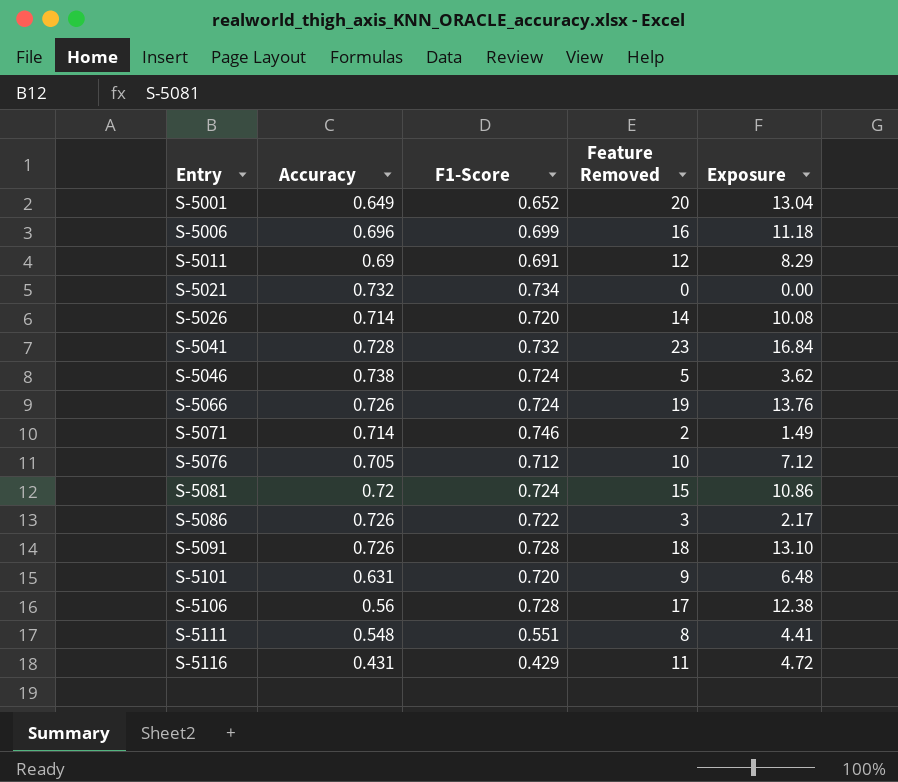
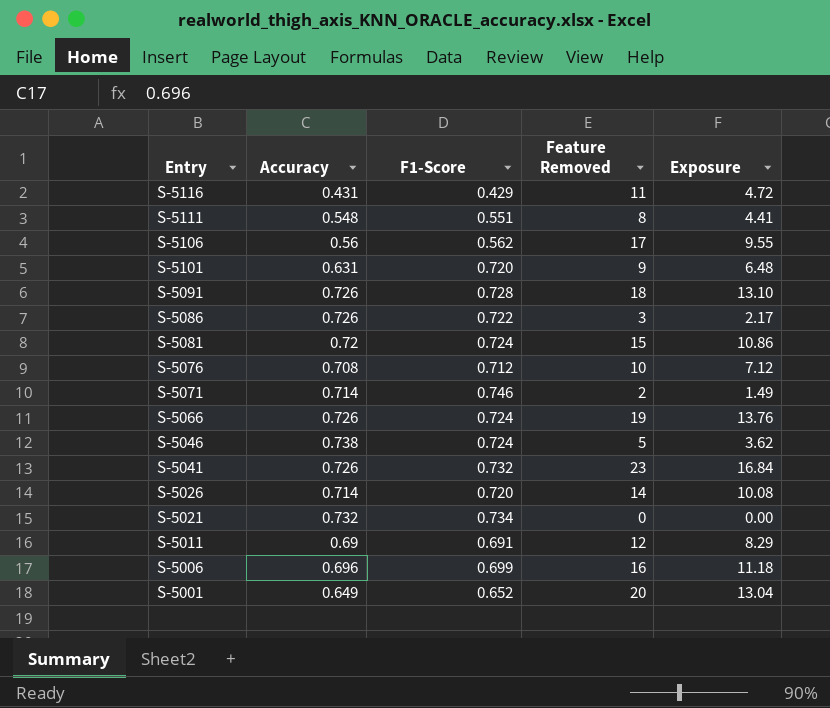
row order: Entry ascending -> Entry descending
S-5106 | F1-Score: 0.728 -> 0.562
S-5106 | Exposure: 12.38 -> 9.55
S-5076 | Accuracy: 0.705 -> 0.708
S-5041 | Accuracy: 0.728 -> 0.726

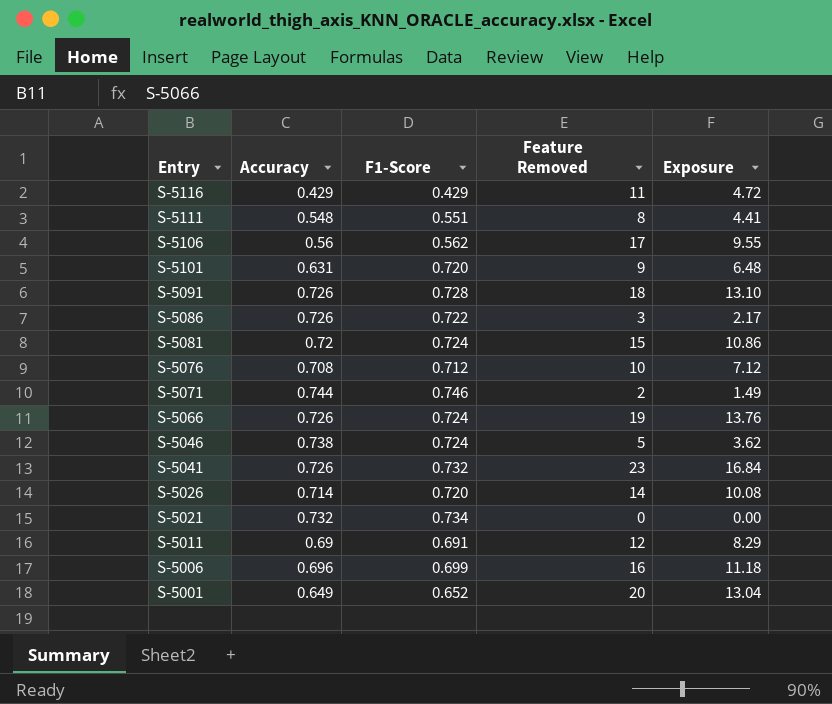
S-5116 | Accuracy: 0.431 -> 0.429
S-5071 | Accuracy: 0.714 -> 0.744

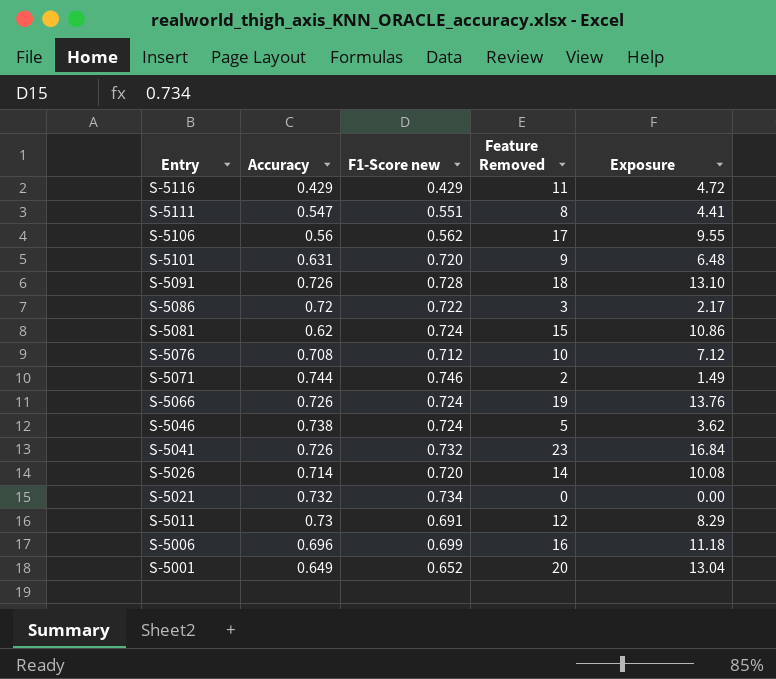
column name: F1-Score -> F1-Score new
S-5111 | Accuracy: 0.548 -> 0.547
S-5086 | Accuracy: 0.726 -> 0.72
S-5081 | Accuracy: 0.72 -> 0.62
S-5011 | Accuracy: 0.69 -> 0.73

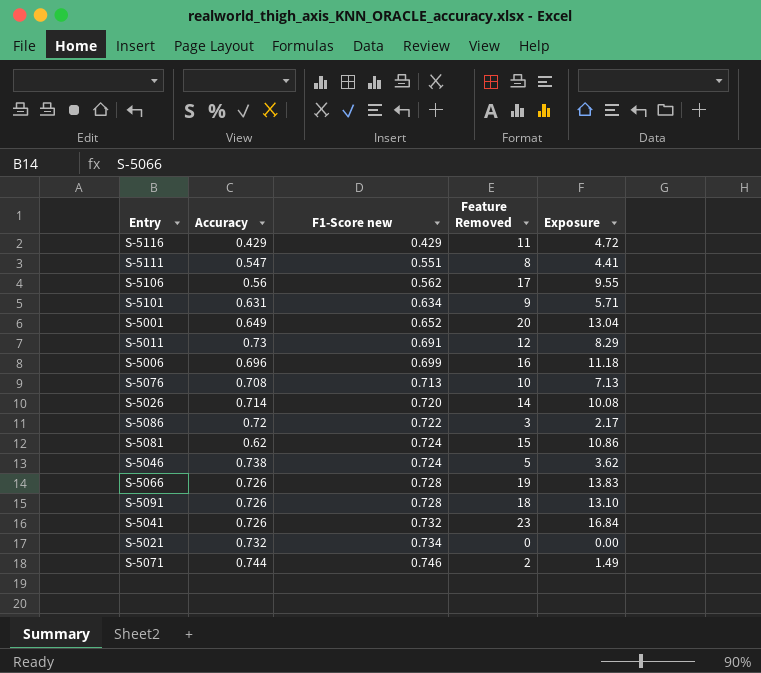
row order: Entry descending -> F1-Score new ascending
S-5101 | F1-Score new: 0.720 -> 0.634
S-5101 | Exposure: 6.48 -> 5.71
S-5076 | F1-Score new: 0.712 -> 0.713
S-5076 | Exposure: 7.12 -> 7.13
S-5066 | F1-Score new: 0.724 -> 0.728
S-5066 | Exposure: 13.76 -> 13.83

